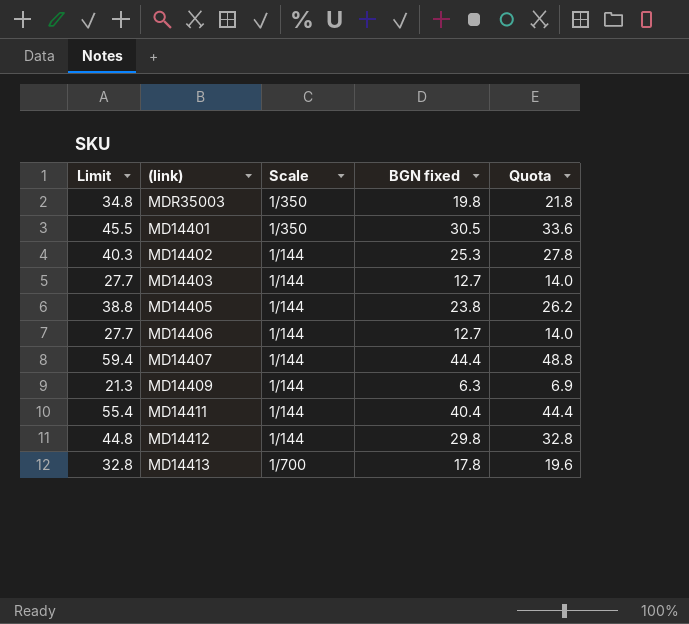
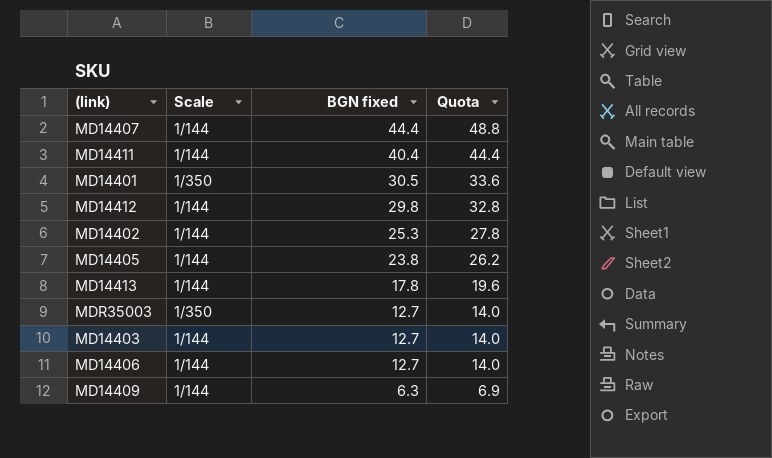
row order: none -> BGN fixed descending
column Limit | formula: [BGN fixed] + 15 -> none
MD14413 | Scale: 1/700 -> 1/144
MDR35003 | BGN fixed: 19.8 -> 12.7
MDR35003 | Quota: 21.8 -> 14.0

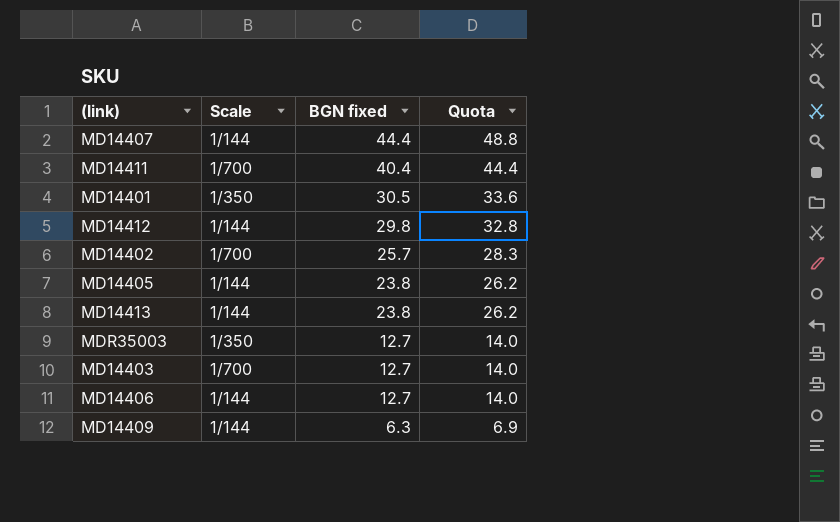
MD14411 | Scale: 1/144 -> 1/700
MD14402 | Scale: 1/144 -> 1/700
MD14402 | BGN fixed: 25.3 -> 25.7
MD14402 | Quota: 27.8 -> 28.3
MD14413 | BGN fixed: 17.8 -> 23.8
MD14413 | Quota: 19.6 -> 26.2
MD14403 | Scale: 1/144 -> 1/700

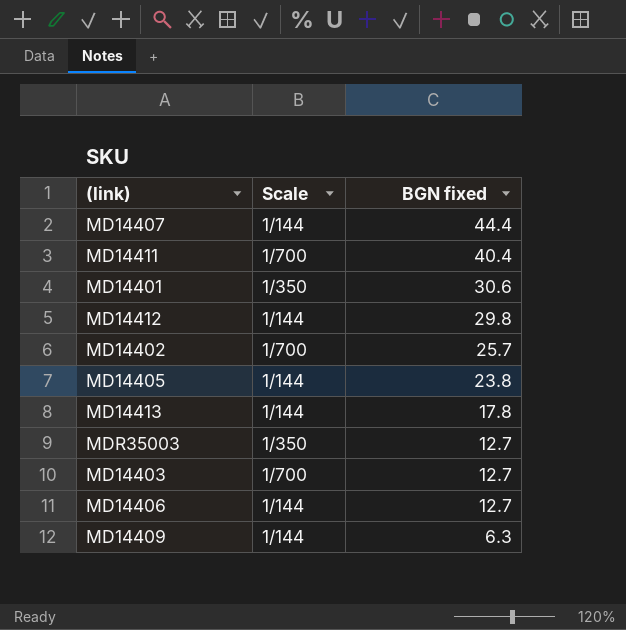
column Quota | formula: [BGN fixed] * 1.1 -> none
MD14401 | BGN fixed: 30.5 -> 30.6
MD14413 | BGN fixed: 23.8 -> 17.8

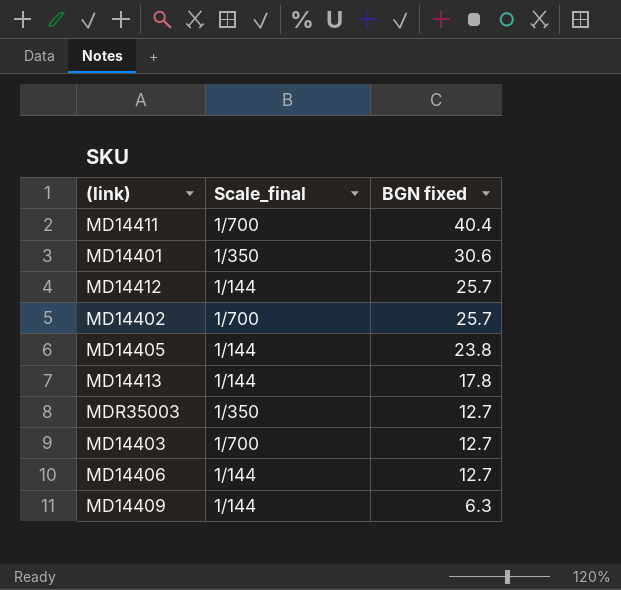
column name: Scale -> Scale_final
row MD14407: 1/144 | 44.4 -> none
MD14412 | BGN fixed: 29.8 -> 25.7

